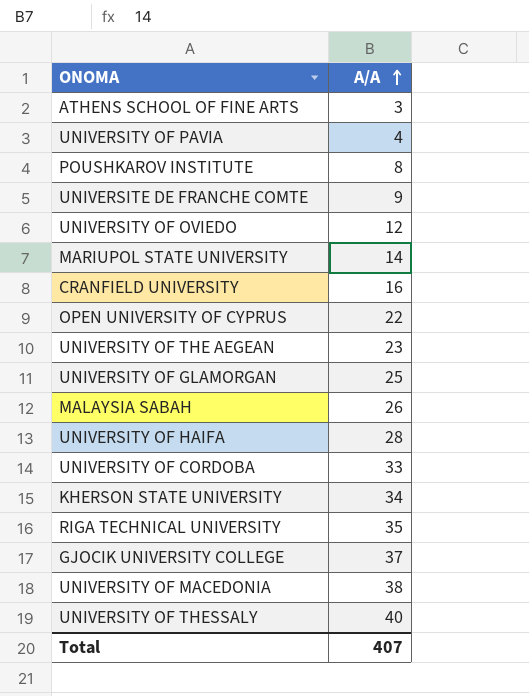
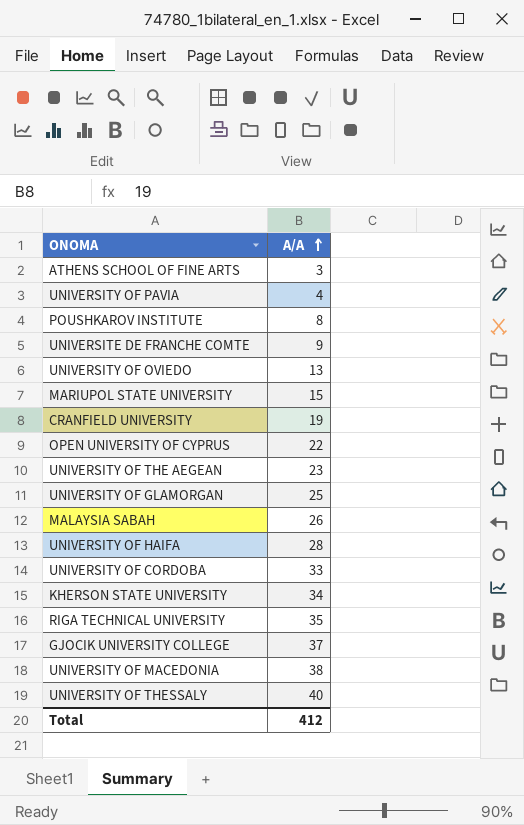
UNIVERSITY OF OVIEDO | A/A: 12 -> 13
ΜΑRIUPOL STATE UNIVERSITY | A/A: 14 -> 15
CRANFIELD UNIVERSITY | A/A: 16 -> 19
Total | A/A: 407 -> 412

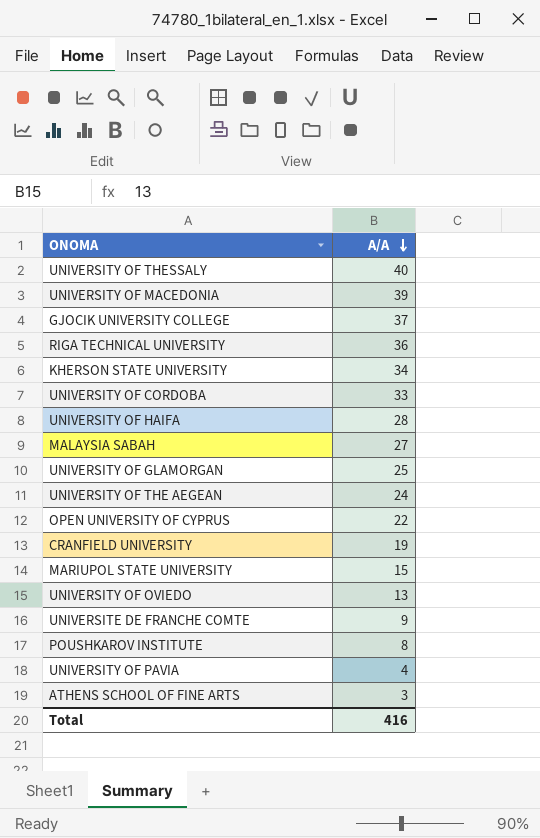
row order: A/A ascending -> A/A descending
UNIVERSITY OF MACEDONIA | A/A: 38 -> 39
RIGA TECHNICAL UNIVERSITY | A/A: 35 -> 36
MALAYSIA SABAH | A/A: 26 -> 27
UNIVERSITY OF THE AEGEAN | A/A: 23 -> 24
Total | A/A: 412 -> 416

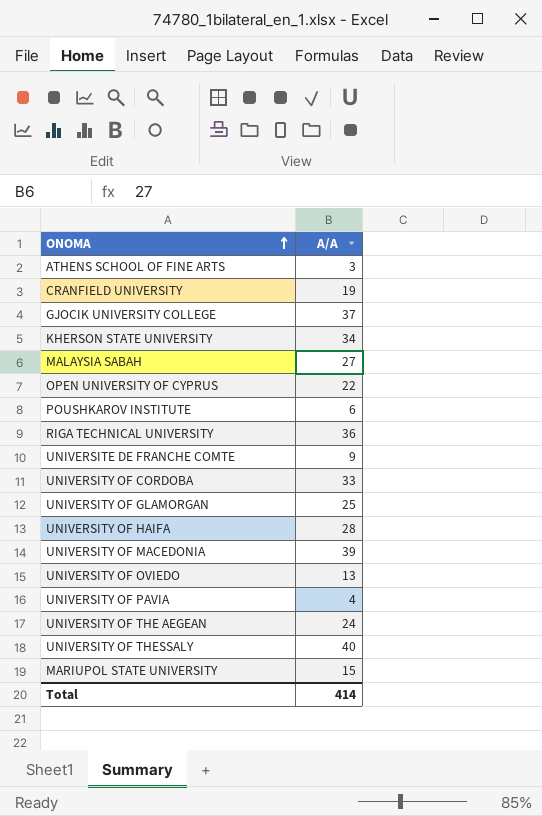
row order: A/A descending -> ONOMA ascending
POUSHKAROV INSTITUTE | A/A: 8 -> 6
Total | A/A: 416 -> 414

